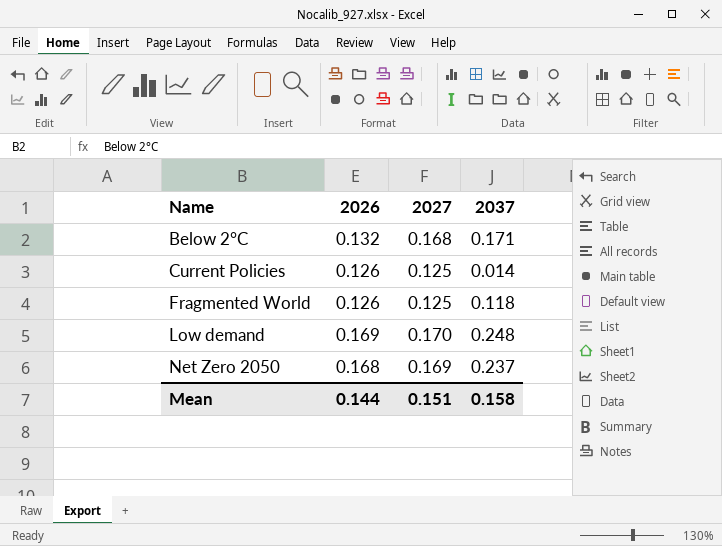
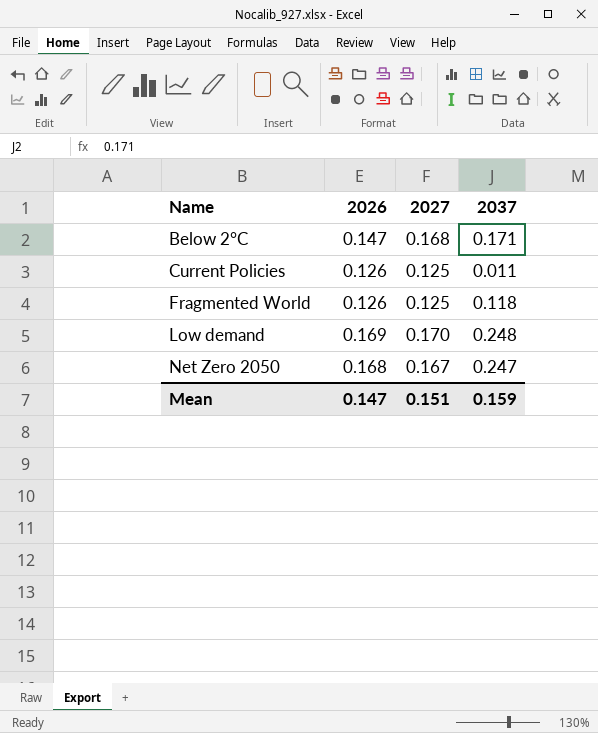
Below 2°C | 2026: 0.132 -> 0.147
Current Policies | 2037: 0.014 -> 0.011
Net Zero 2050 | 2027: 0.169 -> 0.167
Net Zero 2050 | 2037: 0.237 -> 0.247
Mean | 2026: 0.144 -> 0.147
Mean | 2037: 0.158 -> 0.159

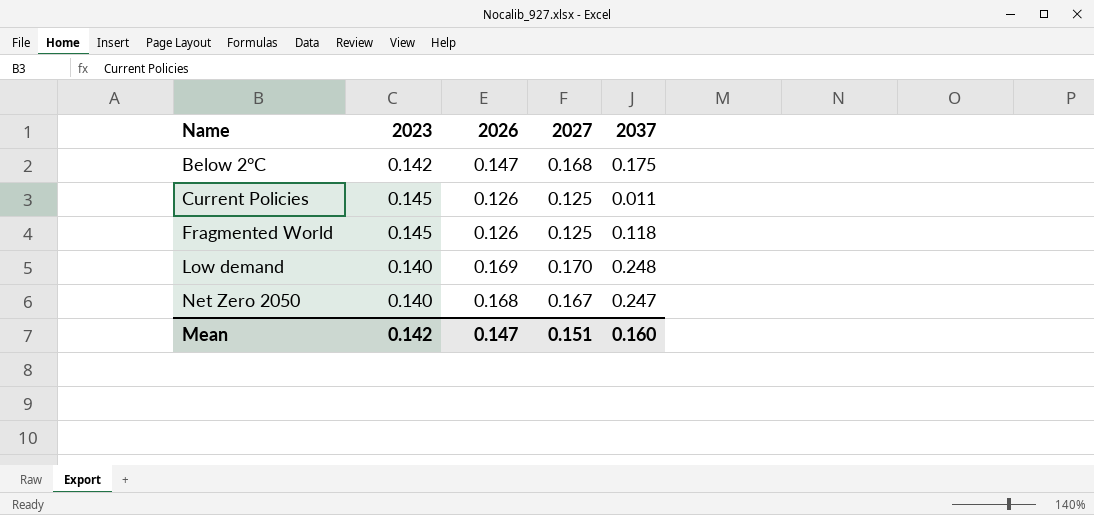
column 2023 | position: none -> 2
Below 2°C | 2037: 0.171 -> 0.175
Mean | 2037: 0.159 -> 0.160

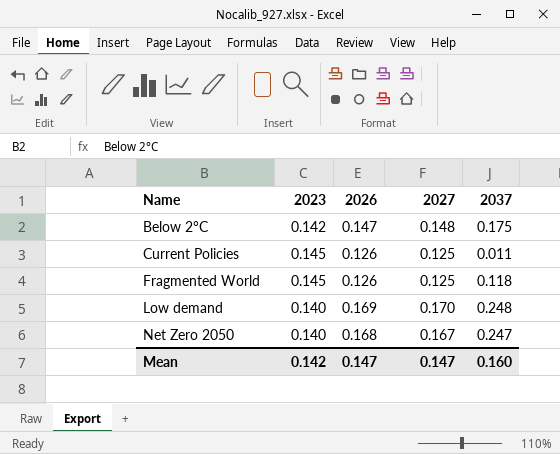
Below 2°C | 2027: 0.168 -> 0.148
Mean | 2027: 0.151 -> 0.147

